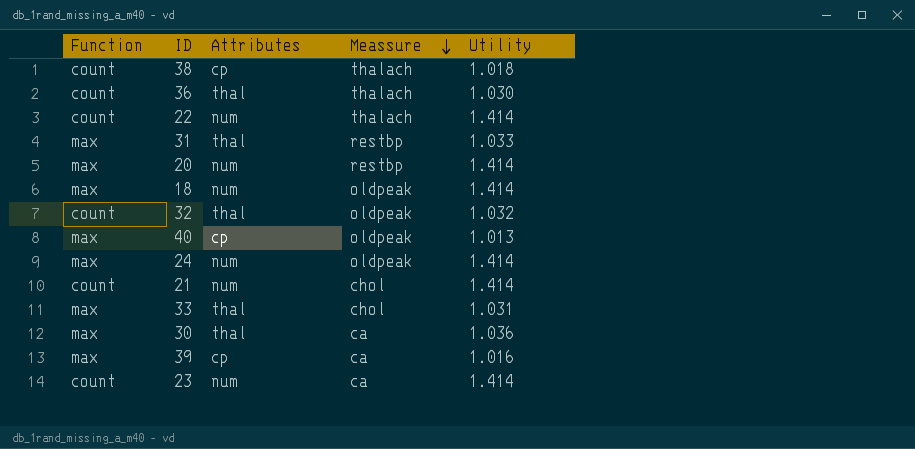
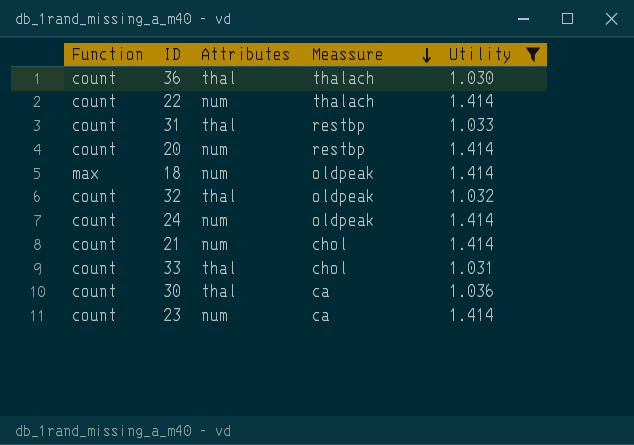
filter: none -> Utility >= 1.030
31 | Function: max -> count
20 | Function: max -> count
24 | Function: max -> count
33 | Function: max -> count
30 | Function: max -> count

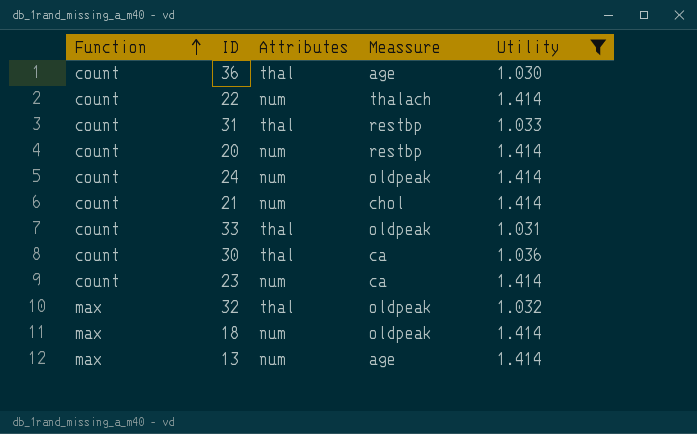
row order: Meassure descending -> Function ascending
36 | Meassure: thalach -> age
33 | Meassure: chol -> oldpeak
32 | Function: count -> max
row 13: none -> max | num | age | 1.414

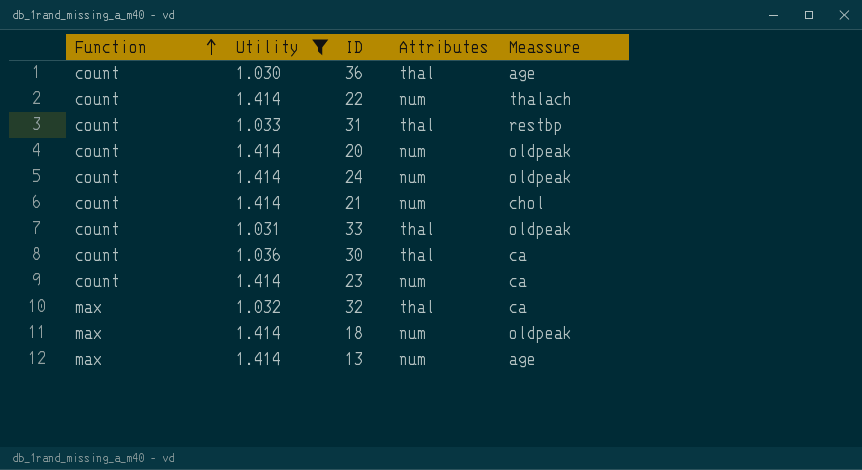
column Utility | position: 5 -> 2
20 | Meassure: restbp -> oldpeak
32 | Meassure: oldpeak -> ca

